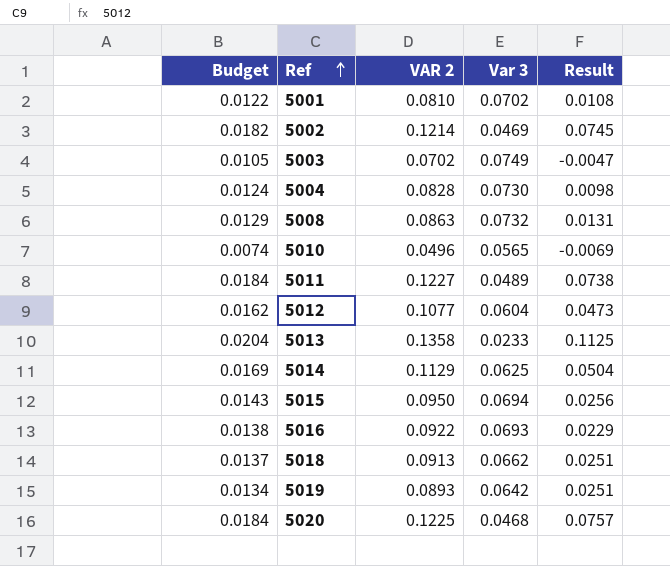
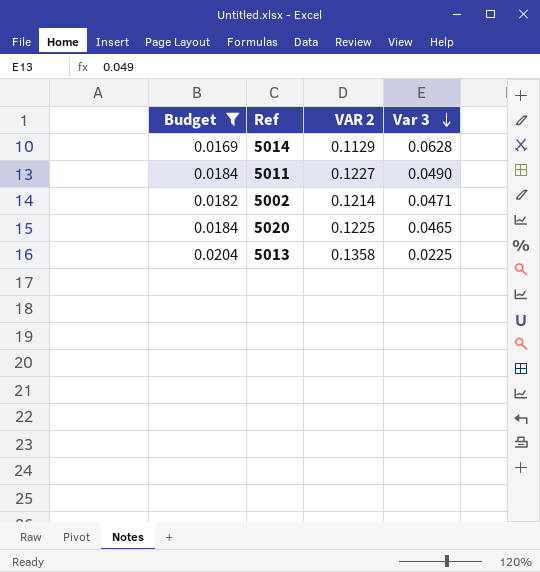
filter: none -> Budget >= 0.0169
row order: Ref ascending -> Var 3 descending
column Result | formula: [VAR 2] - [Var 3] -> none
5014 | Var 3: 0.0625 -> 0.0628
5011 | Var 3: 0.0489 -> 0.0490
5002 | Var 3: 0.0469 -> 0.0471
5020 | Var 3: 0.0468 -> 0.0465
5013 | Var 3: 0.0233 -> 0.0225

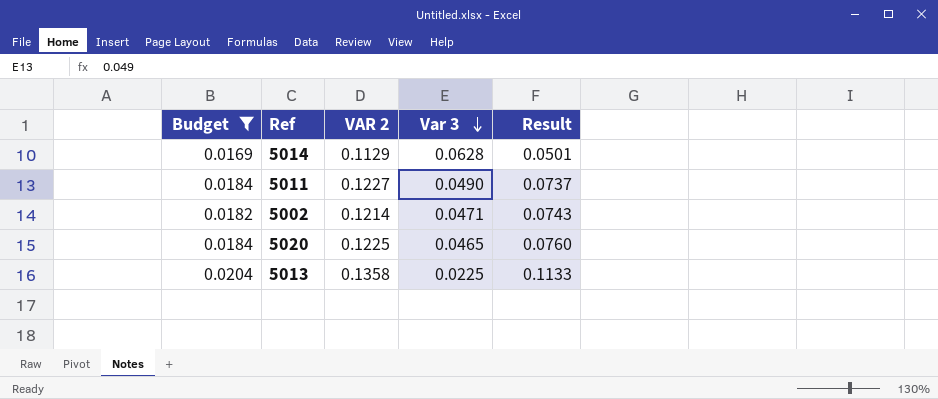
column Result | formula: none -> [VAR 2] - [Var 3]

